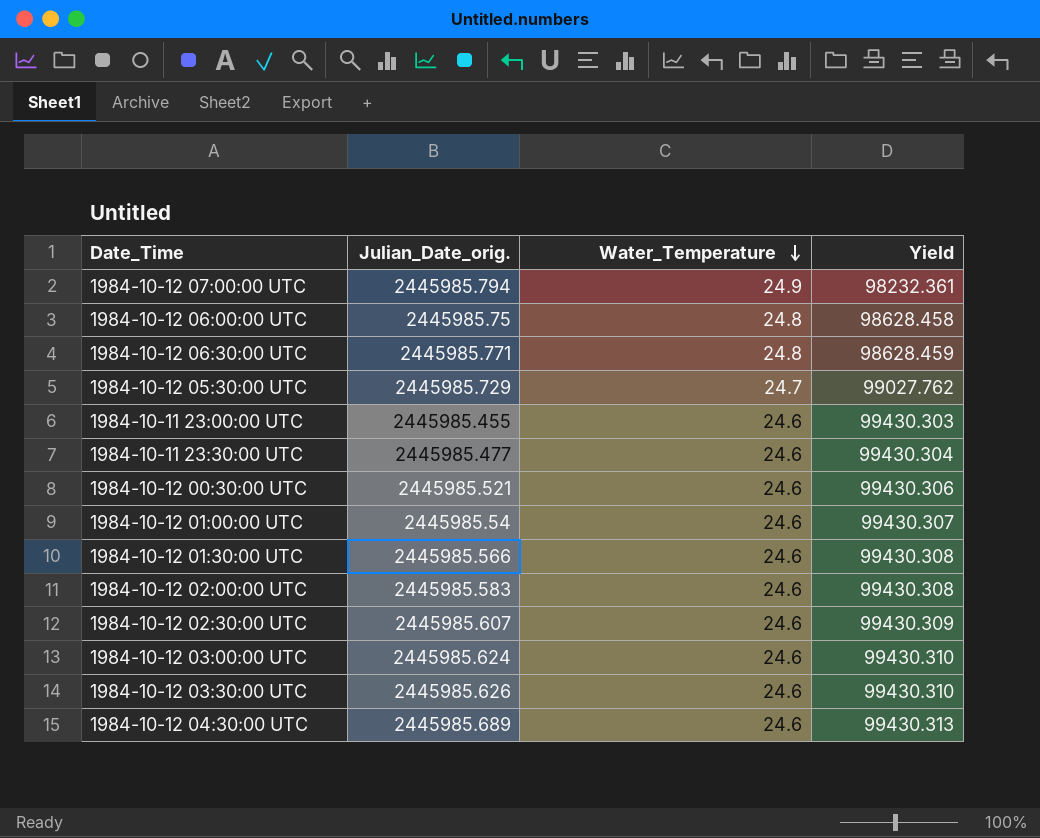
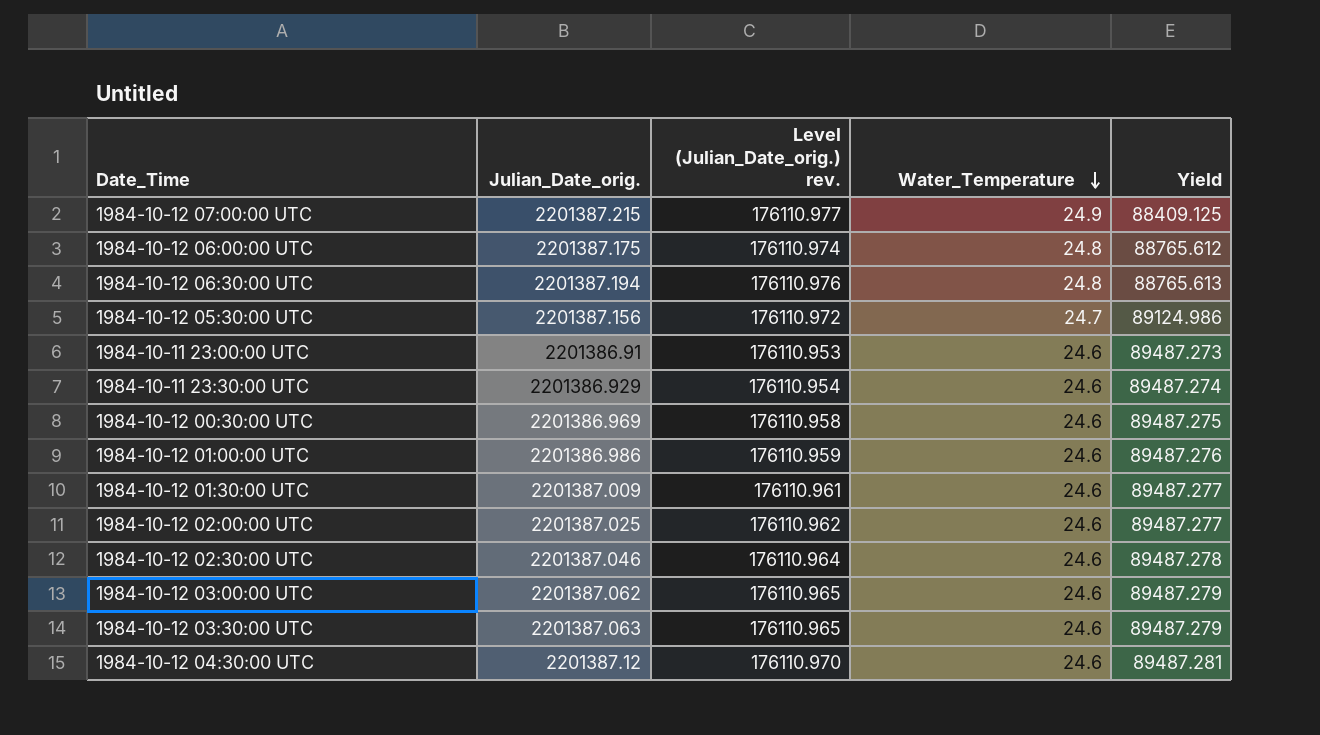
column Level (Julian_Date_orig.) rev. | formula: none -> [Julian_Date_orig.] * 0.08
1984-10-12 07:00:00 UTC | Julian_Date_orig.: 2445985.794 -> 2201387.215
1984-10-12 07:00:00 UTC | Yield: 98232.361 -> 88409.125
1984-10-12 06:00:00 UTC | Julian_Date_orig.: 2445985.75 -> 2201387.175
1984-10-12 06:00:00 UTC | Yield: 98628.458 -> 88765.612
1984-10-12 06:30:00 UTC | Julian_Date_orig.: 2445985.771 -> 2201387.194
1984-10-12 06:30:00 UTC | Yield: 98628.459 -> 88765.613
1984-10-12 05:30:00 UTC | Julian_Date_orig.: 2445985.729 -> 2201387.156
1984-10-12 05:30:00 UTC | Yield: 99027.762 -> 89124.986
1984-10-11 23:00:00 UTC | Julian_Date_orig.: 2445985.455 -> 2201386.91
1984-10-11 23:00:00 UTC | Yield: 99430.303 -> 89487.273
1984-10-11 23:30:00 UTC | Julian_Date_orig.: 2445985.477 -> 2201386.929
1984-10-11 23:30:00 UTC | Yield: 99430.304 -> 89487.274
1984-10-12 00:30:00 UTC | Julian_Date_orig.: 2445985.521 -> 2201386.969
1984-10-12 00:30:00 UTC | Yield: 99430.306 -> 89487.275
1984-10-12 01:00:00 UTC | Julian_Date_orig.: 2445985.54 -> 2201386.986
1984-10-12 01:00:00 UTC | Yield: 99430.307 -> 89487.276
1984-10-12 01:30:00 UTC | Julian_Date_orig.: 2445985.566 -> 2201387.009
1984-10-12 01:30:00 UTC | Yield: 99430.308 -> 89487.277
1984-10-12 02:00:00 UTC | Julian_Date_orig.: 2445985.583 -> 2201387.025
1984-10-12 02:00:00 UTC | Yield: 99430.308 -> 89487.277
1984-10-12 02:30:00 UTC | Julian_Date_orig.: 2445985.607 -> 2201387.046
1984-10-12 02:30:00 UTC | Yield: 99430.309 -> 89487.278
1984-10-12 03:00:00 UTC | Julian_Date_orig.: 2445985.624 -> 2201387.062
1984-10-12 03:00:00 UTC | Yield: 99430.310 -> 89487.279
1984-10-12 03:30:00 UTC | Julian_Date_orig.: 2445985.626 -> 2201387.063
1984-10-12 03:30:00 UTC | Yield: 99430.310 -> 89487.279
1984-10-12 04:30:00 UTC | Julian_Date_orig.: 2445985.689 -> 2201387.12
1984-10-12 04:30:00 UTC | Yield: 99430.313 -> 89487.281

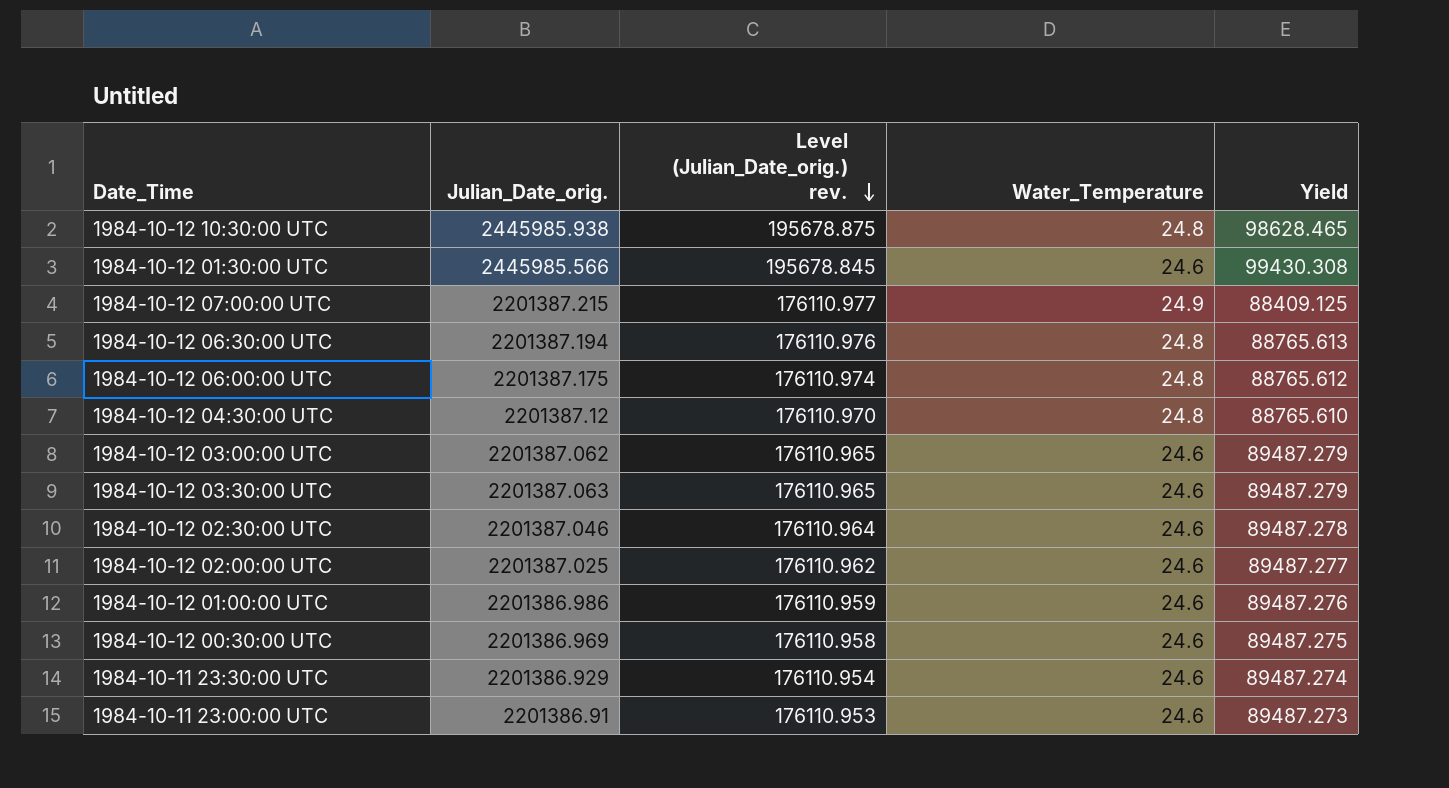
row order: Water_Temperature descending -> Level (Julian_Date_orig.) rev. descending
row 1984-10-12 05:30:00 UTC: 2201387.156 | 176110.972 | 24.7 | 89124.986 -> none
row 1984-10-12 10:30:00 UTC: none -> 2445985.938 | 195678.875 | 24.8 | 98628.465
1984-10-12 01:30:00 UTC | Julian_Date_orig.: 2201387.009 -> 2445985.566
1984-10-12 01:30:00 UTC | Level (Julian_Date_orig.) rev.: 176110.961 -> 195678.845
1984-10-12 01:30:00 UTC | Yield: 89487.277 -> 99430.308
1984-10-12 04:30:00 UTC | Water_Temperature: 24.6 -> 24.8
1984-10-12 04:30:00 UTC | Yield: 89487.281 -> 88765.610

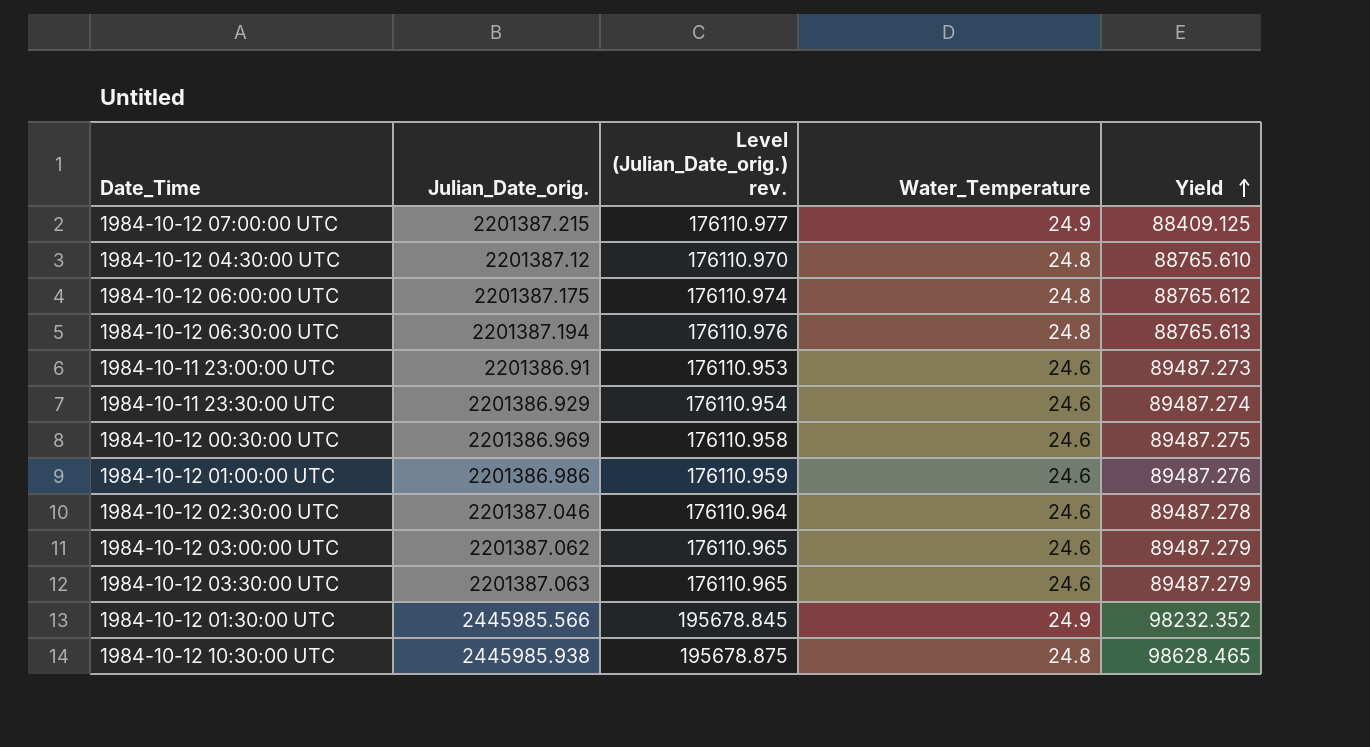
row order: Level (Julian_Date_orig.) rev. descending -> Yield ascending
row 1984-10-12 02:00:00 UTC: 2201387.025 | 176110.962 | 24.6 | 89487.277 -> none
1984-10-12 01:30:00 UTC | Water_Temperature: 24.6 -> 24.9
1984-10-12 01:30:00 UTC | Yield: 99430.308 -> 98232.352

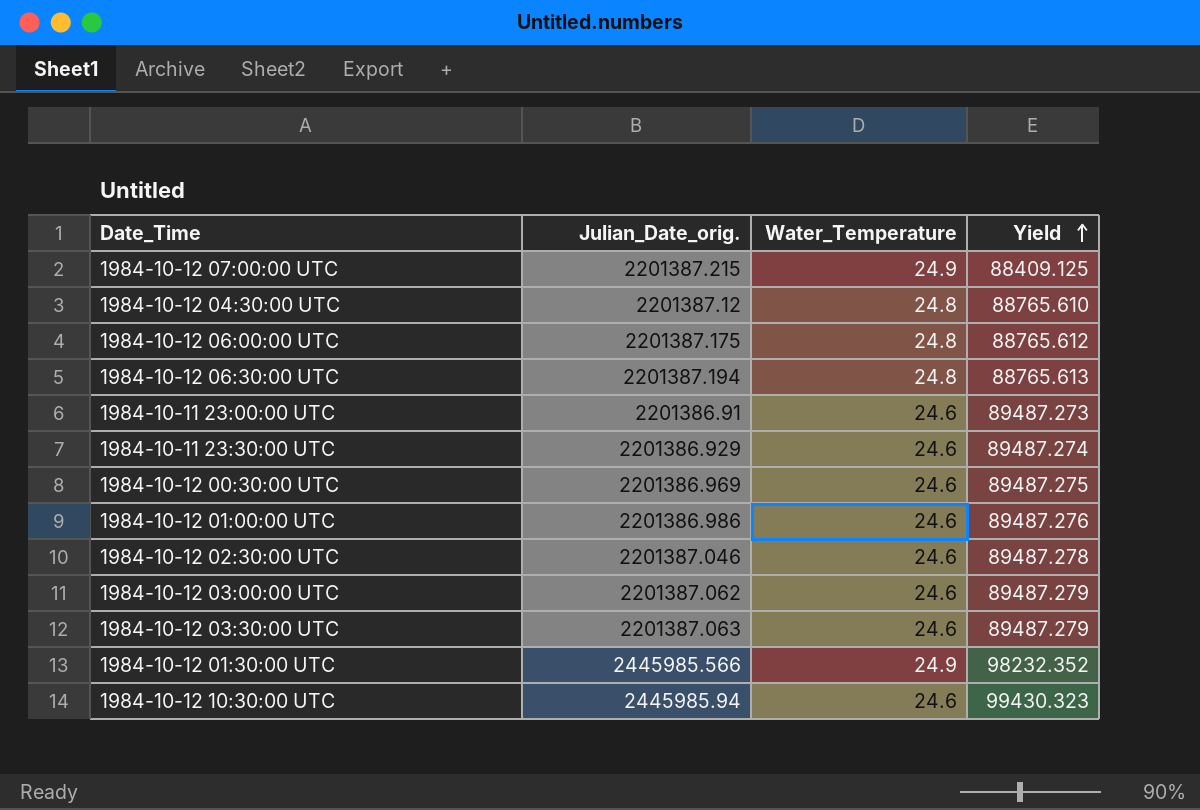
column Level (Julian_Date_orig.) rev. | formula: [Julian_Date_orig.] * 0.08 -> none
1984-10-12 10:30:00 UTC | Julian_Date_orig.: 2445985.938 -> 2445985.94
1984-10-12 10:30:00 UTC | Water_Temperature: 24.8 -> 24.6
1984-10-12 10:30:00 UTC | Yield: 98628.465 -> 99430.323

